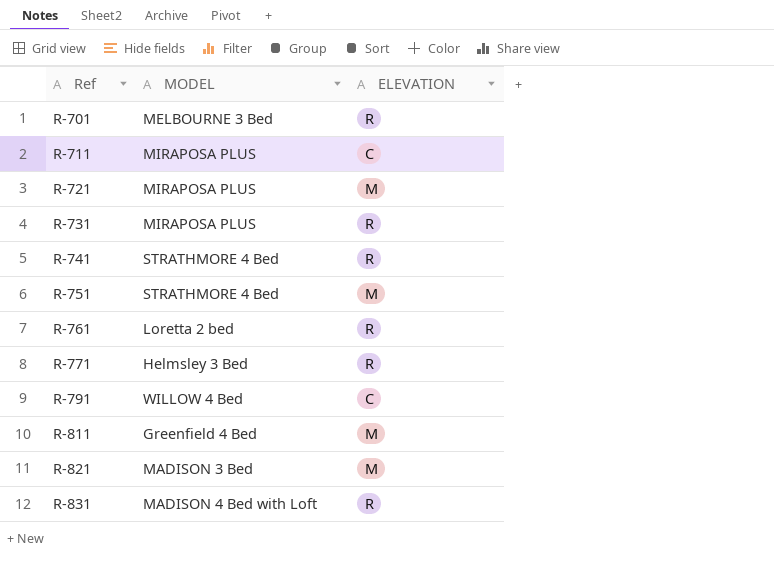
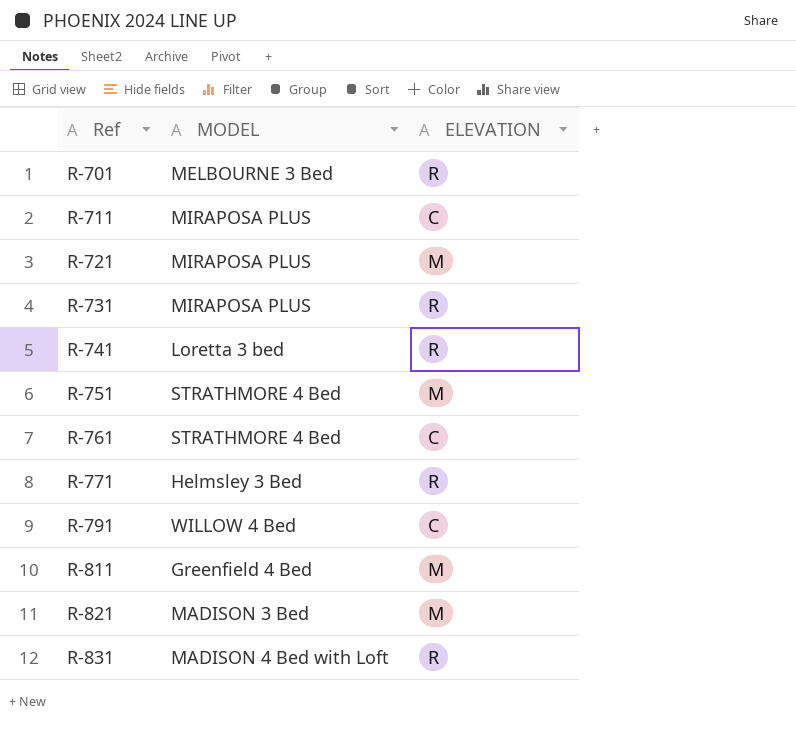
R-741 | MODEL: STRATHMORE 4 Bed -> Loretta 3 bed
R-761 | MODEL: Loretta 2 bed -> STRATHMORE 4 Bed
R-761 | ELEVATION: R -> C

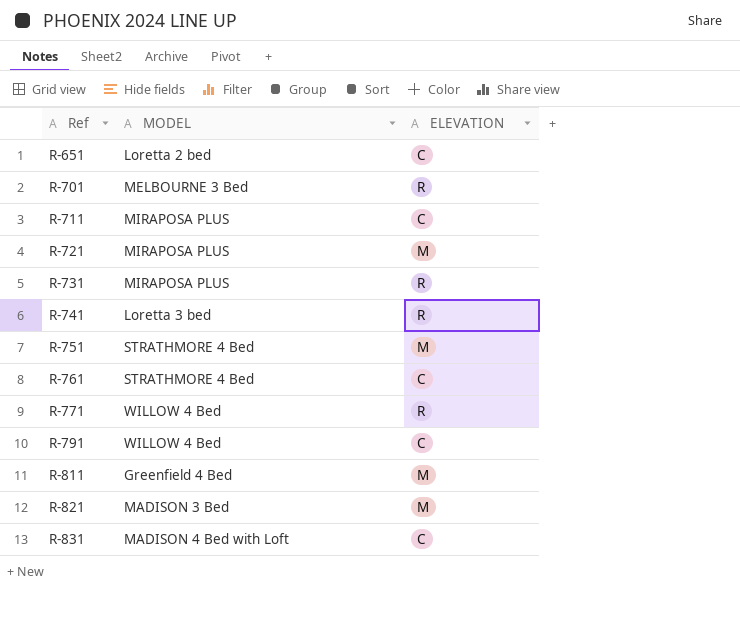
row R-651: none -> Loretta 2 bed | C
R-771 | MODEL: Helmsley 3 Bed -> WILLOW 4 Bed
R-831 | ELEVATION: R -> C

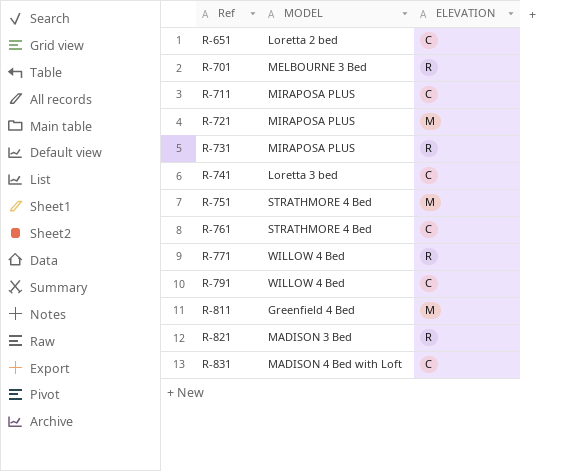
R-741 | ELEVATION: R -> C
R-821 | ELEVATION: M -> R

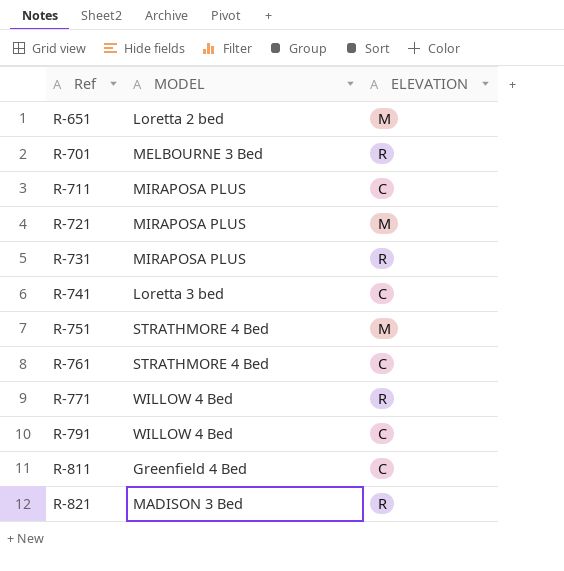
row R-831: MADISON 4 Bed with Loft | C -> none
R-651 | ELEVATION: C -> M
R-811 | ELEVATION: M -> C

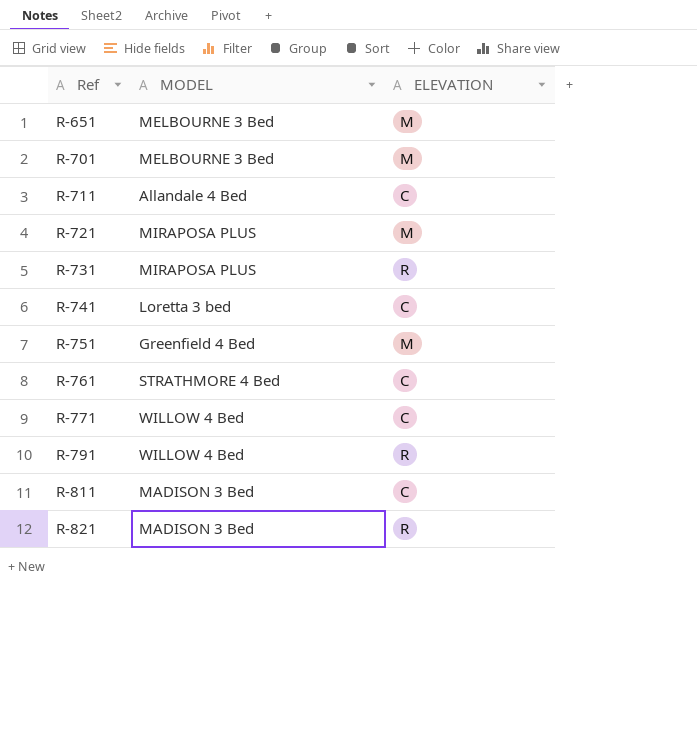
R-651 | MODEL: Loretta 2 bed -> MELBOURNE 3 Bed
R-701 | ELEVATION: R -> M
R-711 | MODEL: MIRAPOSA PLUS -> Allandale 4 Bed
R-751 | MODEL: STRATHMORE 4 Bed -> Greenfield 4 Bed
R-771 | ELEVATION: R -> C
R-791 | ELEVATION: C -> R
R-811 | MODEL: Greenfield 4 Bed -> MADISON 3 Bed

